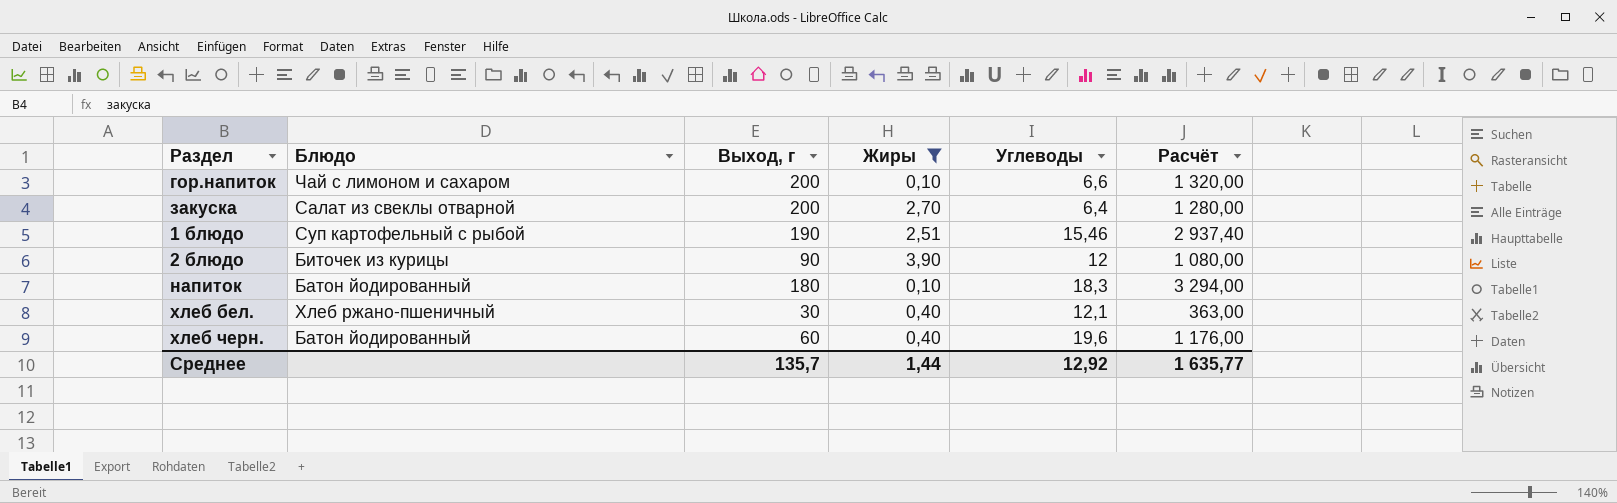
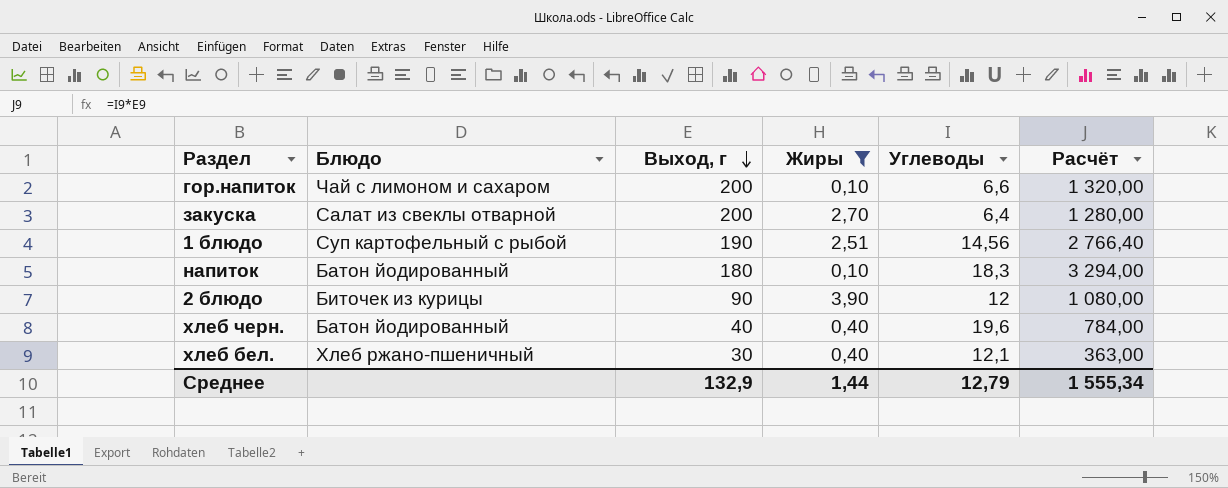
row order: none -> Выход, г descending
1 блюдо | Углеводы: 15,46 -> 14,56
1 блюдо | Расчёт: 2 937,40 -> 2 766,40
хлеб черн. | Выход, г: 60 -> 40
хлеб черн. | Расчёт: 1 176,00 -> 784,00
Среднее | Выход, г: 135,7 -> 132,9
Среднее | Углеводы: 12,92 -> 12,79
Среднее | Расчёт: 1 635,77 -> 1 555,34

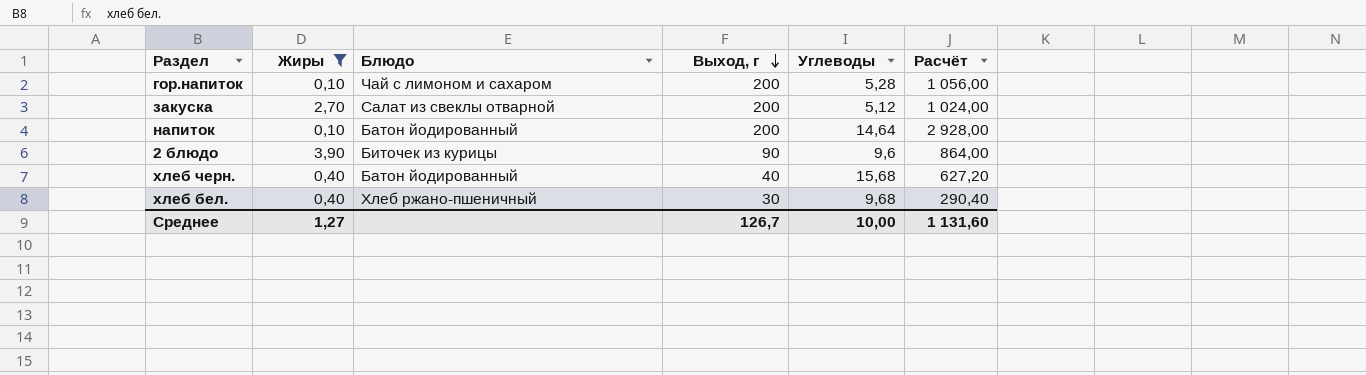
column Жиры | position: 4 -> 2
row 1 блюдо: Суп картофельный с рыбой | 190 | 2,51 | 14,56 | 2 766,40 -> none
гор.напиток | Углеводы: 6,6 -> 5,28
гор.напиток | Расчёт: 1 320,00 -> 1 056,00
закуска | Углеводы: 6,4 -> 5,12
закуска | Расчёт: 1 280,00 -> 1 024,00
напиток | Выход, г: 180 -> 200
напиток | Углеводы: 18,3 -> 14,64
напиток | Расчёт: 3 294,00 -> 2 928,00
2 блюдо | Углеводы: 12 -> 9,6
2 блюдо | Расчёт: 1 080,00 -> 864,00
хлеб черн. | Углеводы: 19,6 -> 15,68
хлеб черн. | Расчёт: 784,00 -> 627,20
хлеб бел. | Углеводы: 12,1 -> 9,68
хлеб бел. | Расчёт: 363,00 -> 290,40
Среднее | Жиры: 1,44 -> 1,27
Среднее | Выход, г: 132,9 -> 126,7
Среднее | Углеводы: 12,79 -> 10,00
Среднее | Расчёт: 1 555,34 -> 1 131,60

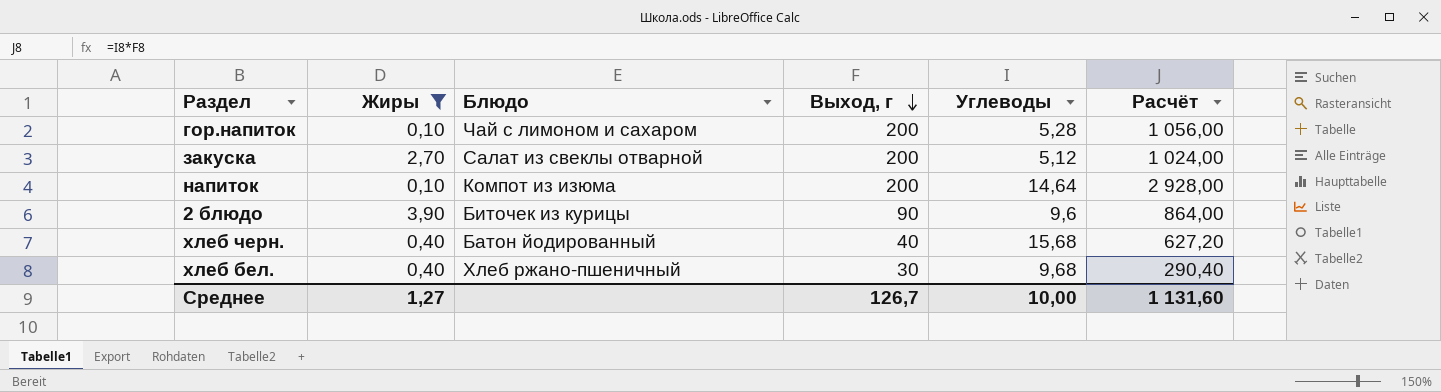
напиток | Блюдо: Батон йодированный -> Компот из изюма

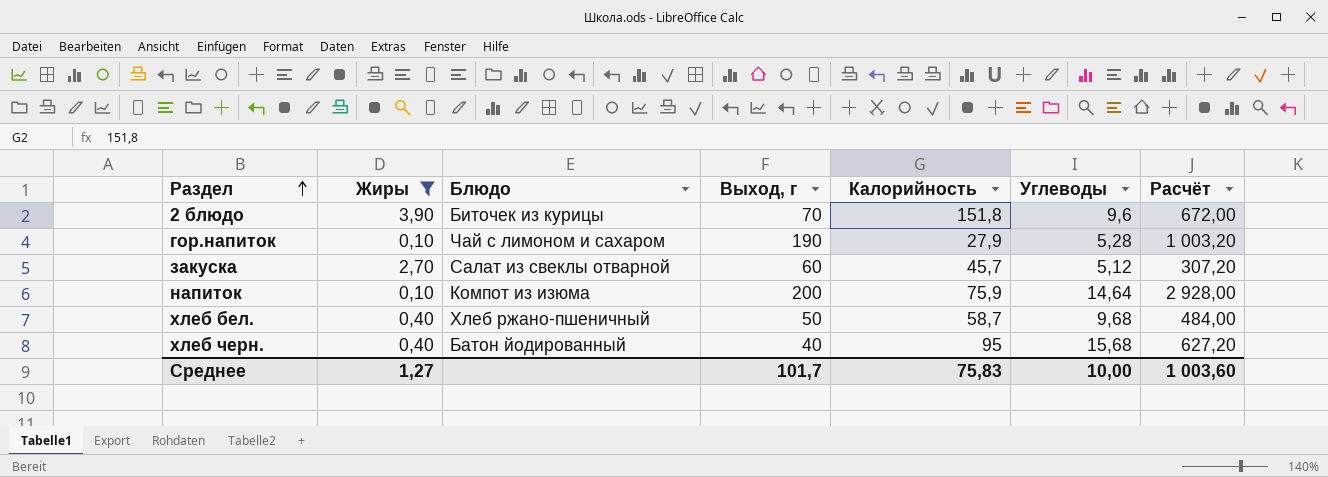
row order: Выход, г descending -> Раздел ascending
column Калорийность | position: none -> 5
2 блюдо | Выход, г: 90 -> 70
2 блюдо | Расчёт: 864,00 -> 672,00
гор.напиток | Выход, г: 200 -> 190
гор.напиток | Расчёт: 1 056,00 -> 1 003,20
закуска | Выход, г: 200 -> 60
закуска | Расчёт: 1 024,00 -> 307,20
хлеб бел. | Выход, г: 30 -> 50
хлеб бел. | Расчёт: 290,40 -> 484,00
Среднее | Выход, г: 126,7 -> 101,7
Среднее | Расчёт: 1 131,60 -> 1 003,60

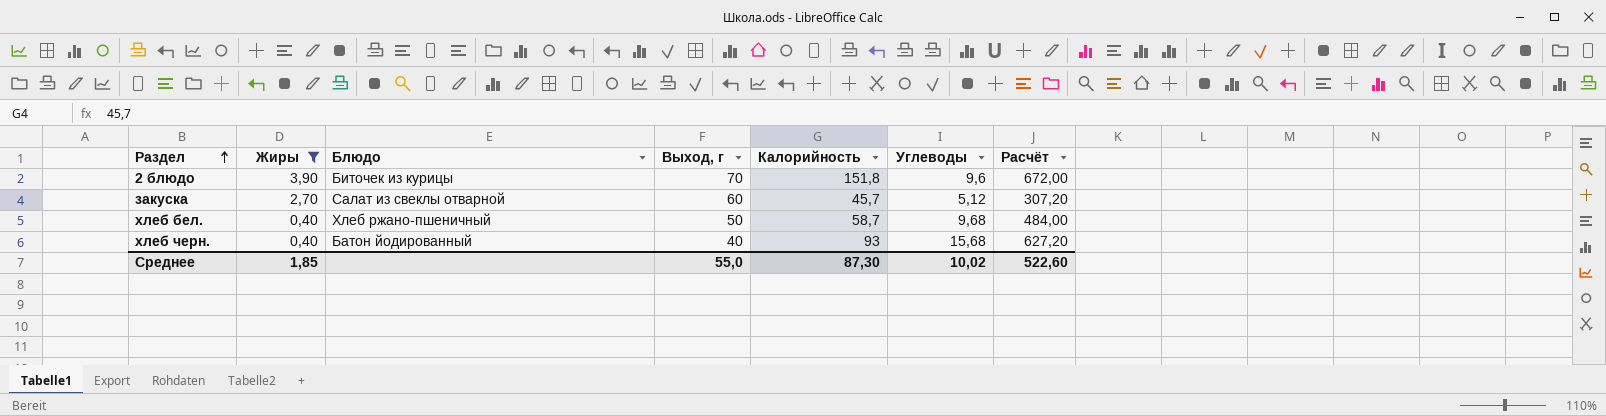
row гор.напиток: 0,10 | Чай с лимоном и сахаром | 190 | 27,9 | 5,28 | 1 003,20 -> none
row напиток: 0,10 | Компот из изюма | 200 | 75,9 | 14,64 | 2 928,00 -> none
хлеб черн. | Калорийность: 95 -> 93
Среднее | Жиры: 1,27 -> 1,85
Среднее | Выход, г: 101,7 -> 55,0
Среднее | Калорийность: 75,83 -> 87,30
Среднее | Углеводы: 10,00 -> 10,02
Среднее | Расчёт: 1 003,60 -> 522,60

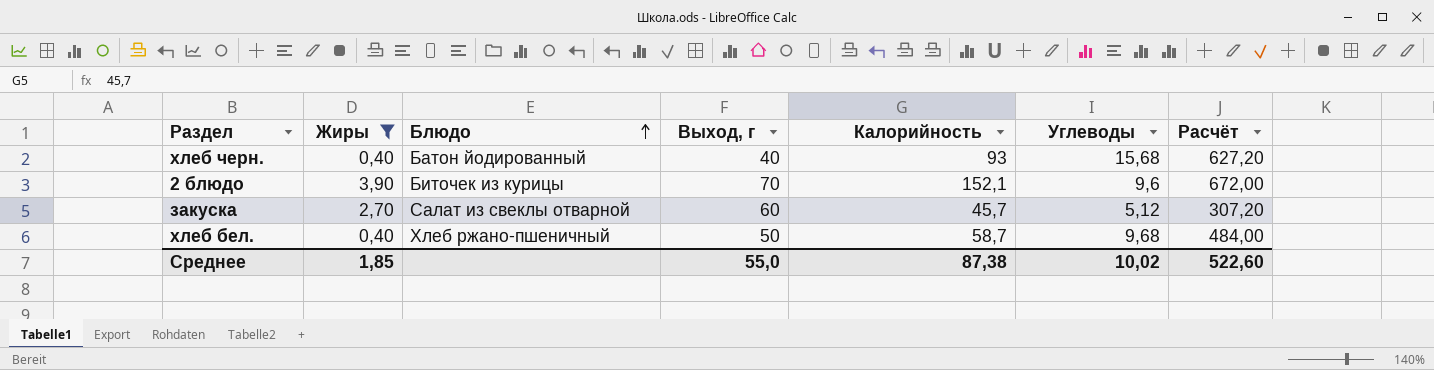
row order: Раздел ascending -> Блюдо ascending
2 блюдо | Калорийность: 151,8 -> 152,1
Среднее | Калорийность: 87,30 -> 87,38

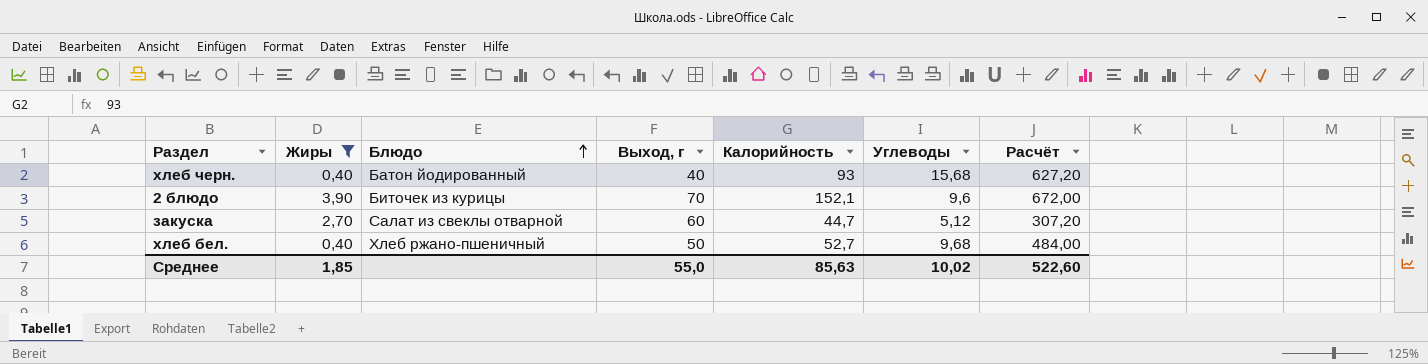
закуска | Калорийность: 45,7 -> 44,7
хлеб бел. | Калорийность: 58,7 -> 52,7
Среднее | Калорийность: 87,38 -> 85,63

